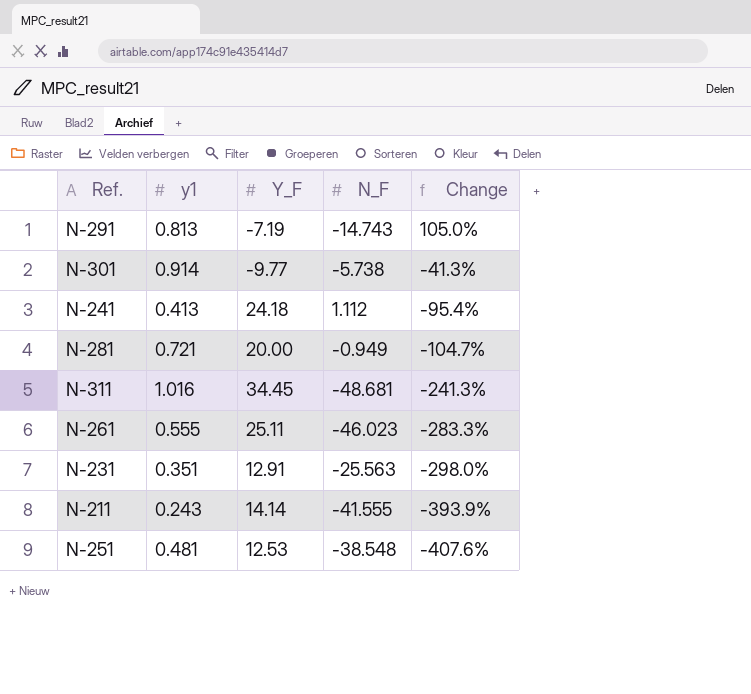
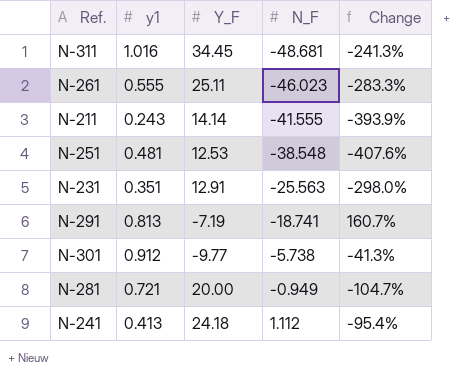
row order: Change descending -> N_F ascending
N-291 | N_F: -14.743 -> -18.741
N-291 | Change: 105.0% -> 160.7%
N-301 | y1: 0.914 -> 0.912

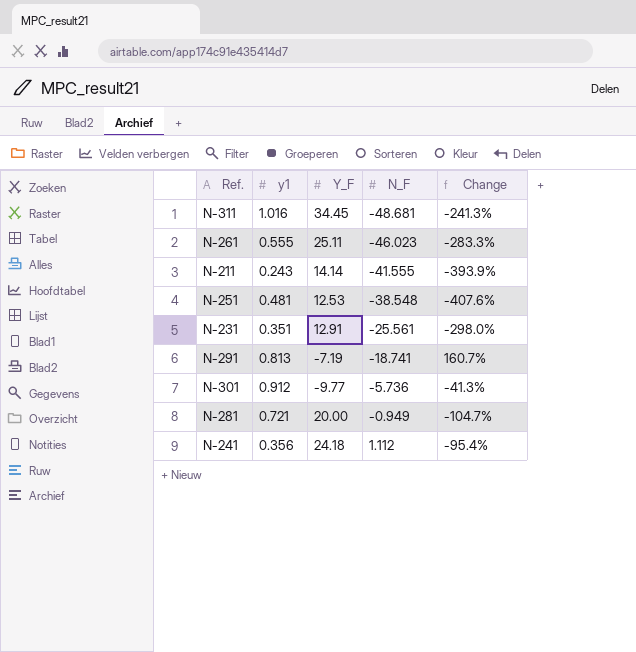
N-231 | N_F: -25.563 -> -25.561
N-301 | N_F: -5.738 -> -5.736
N-241 | y1: 0.413 -> 0.356

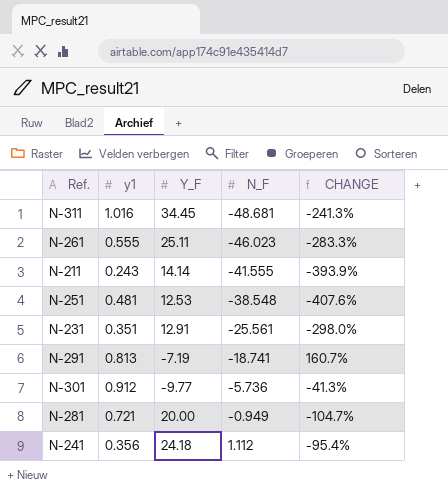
column name: Change -> CHANGE

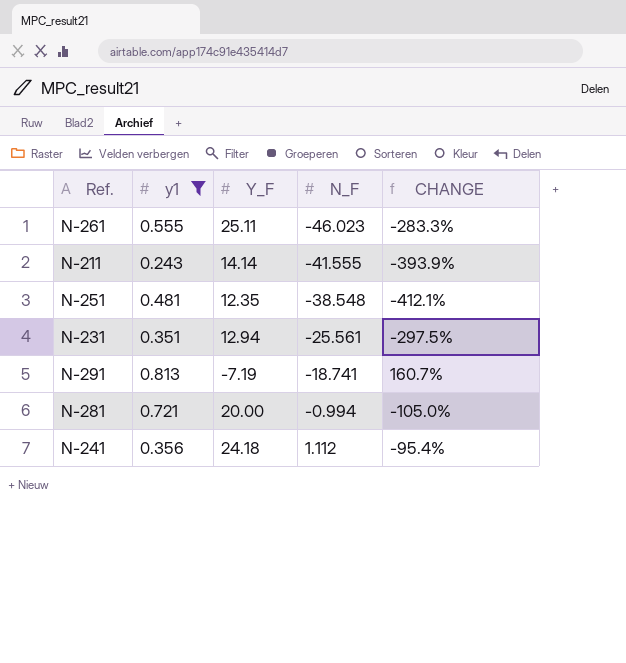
filter: none -> y1 <= 0.813
N-251 | Y_F: 12.53 -> 12.35
N-251 | CHANGE: -407.6% -> -412.1%
N-231 | Y_F: 12.91 -> 12.94
N-231 | CHANGE: -298.0% -> -297.5%
N-281 | N_F: -0.949 -> -0.994
N-281 | CHANGE: -104.7% -> -105.0%

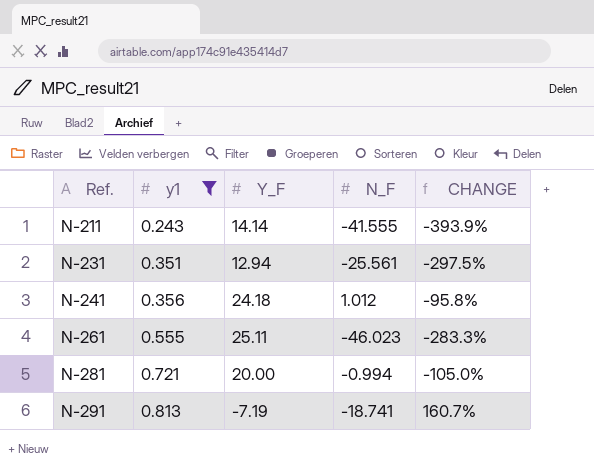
row order: N_F ascending -> Ref. ascending
row N-251: 0.481 | 12.35 | -38.548 | -412.1% -> none
N-241 | N_F: 1.112 -> 1.012
N-241 | CHANGE: -95.4% -> -95.8%

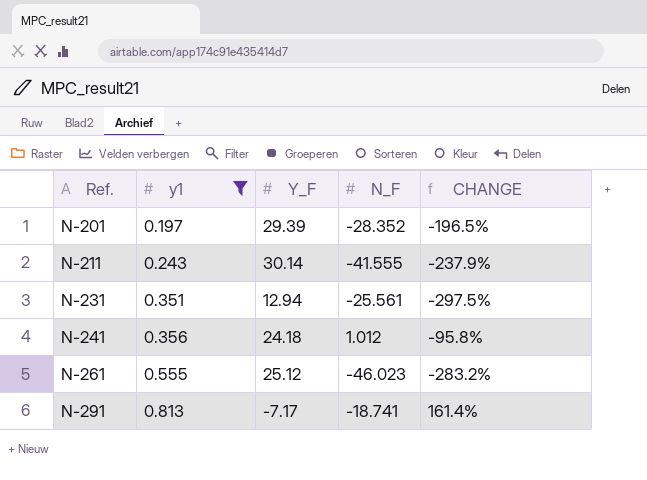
row N-281: 0.721 | 20.00 | -0.994 | -105.0% -> none
row N-201: none -> 0.197 | 29.39 | -28.352 | -196.5%
N-211 | Y_F: 14.14 -> 30.14
N-211 | CHANGE: -393.9% -> -237.9%
N-261 | Y_F: 25.11 -> 25.12
N-261 | CHANGE: -283.3% -> -283.2%
N-291 | Y_F: -7.19 -> -7.17
N-291 | CHANGE: 160.7% -> 161.4%

